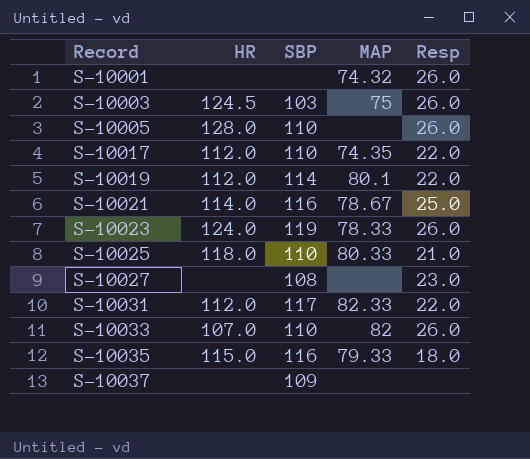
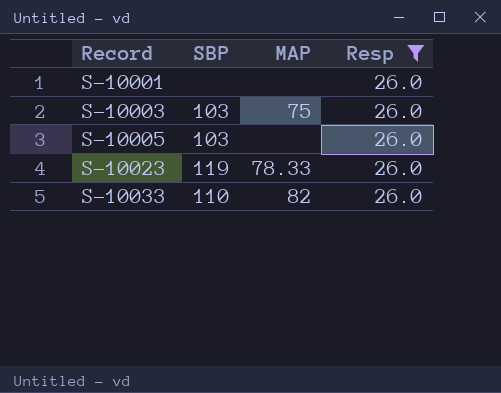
filter: none -> Resp = 26.0
column HR | position: 2 -> none
S-10001 | MAP: 74.32 -> none
S-10005 | SBP: 110 -> 103

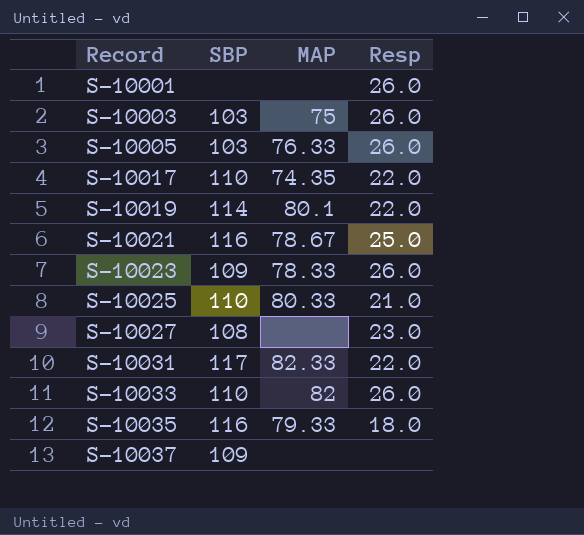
filter: Resp = 26.0 -> none
S-10005 | MAP: none -> 76.33
S-10023 | SBP: 119 -> 109

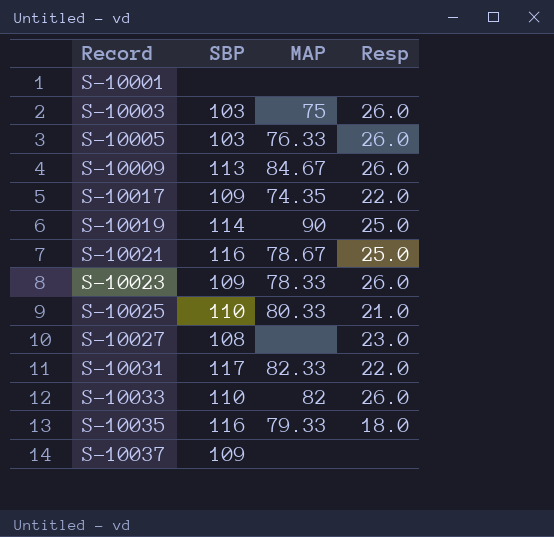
S-10001 | Resp: 26.0 -> none
row S-10009: none -> 113 | 84.67 | 26.0
S-10017 | SBP: 110 -> 109
S-10019 | MAP: 80.1 -> 90
S-10019 | Resp: 22.0 -> 25.0

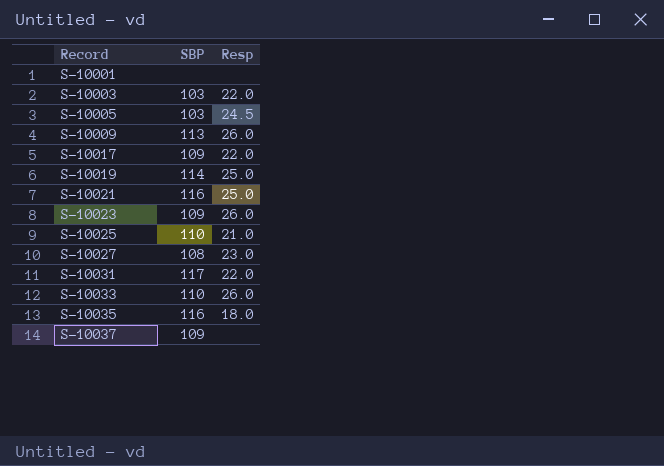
column MAP | position: 3 -> none
S-10003 | Resp: 26.0 -> 22.0
S-10005 | Resp: 26.0 -> 24.5

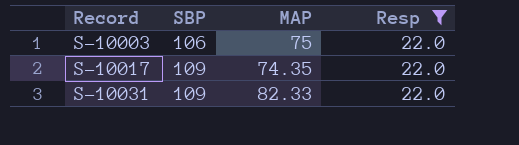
filter: none -> Resp = 22.0
column MAP | position: none -> 3
S-10003 | SBP: 103 -> 106
S-10031 | SBP: 117 -> 109

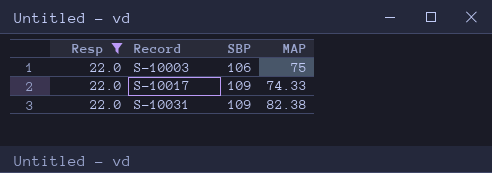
column Resp | position: 4 -> 1
S-10017 | MAP: 74.35 -> 74.33
S-10031 | MAP: 82.33 -> 82.38

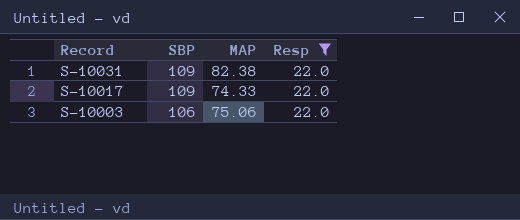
row order: Record ascending -> Record descending
column Resp | position: 1 -> 4
S-10003 | MAP: 75 -> 75.06

